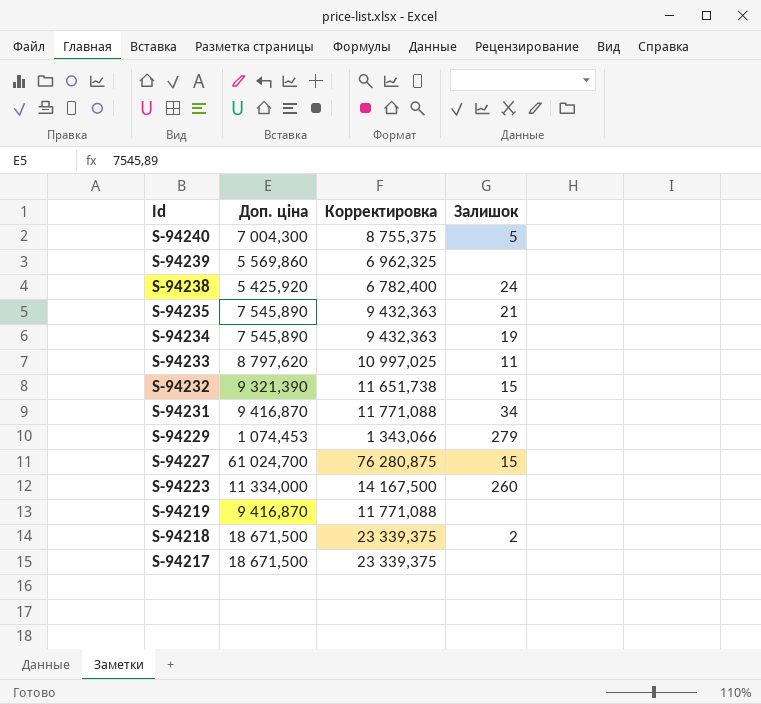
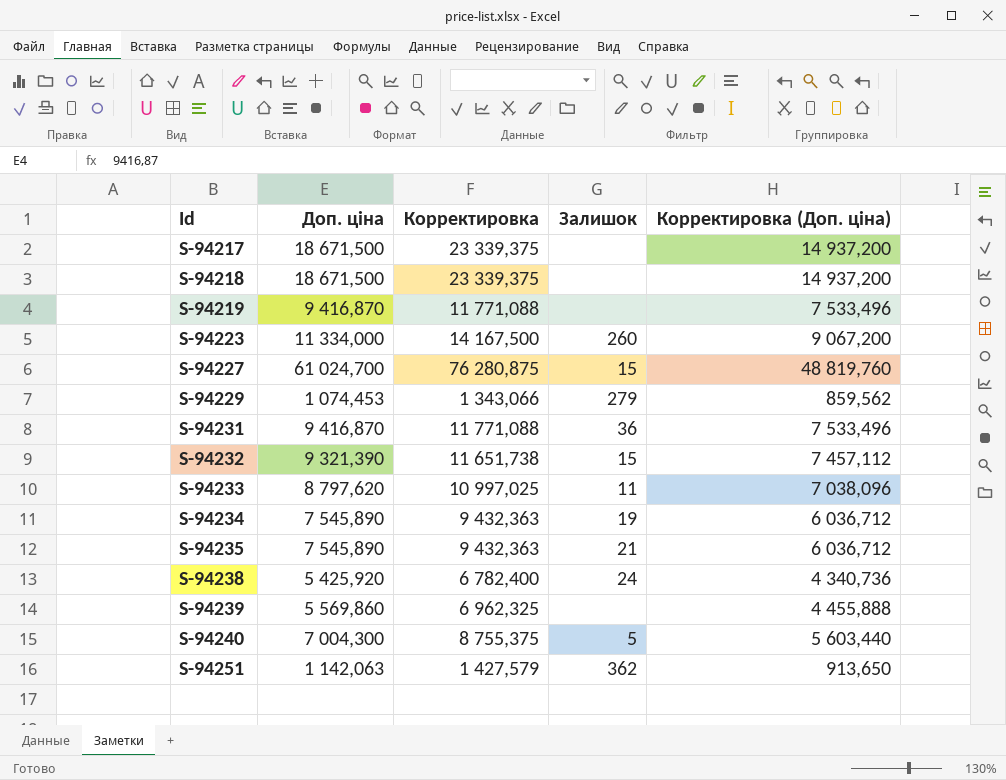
row order: Id descending -> Id ascending
column Корректировка (Доп. ціна) | formula: none -> [Доп. ціна] * 0,8
S-94218 | Залишок: 2 -> none
S-94231 | Залишок: 34 -> 36
row S-94251: none -> 1 142,063 | 1 427,579 | 362 | 913,650

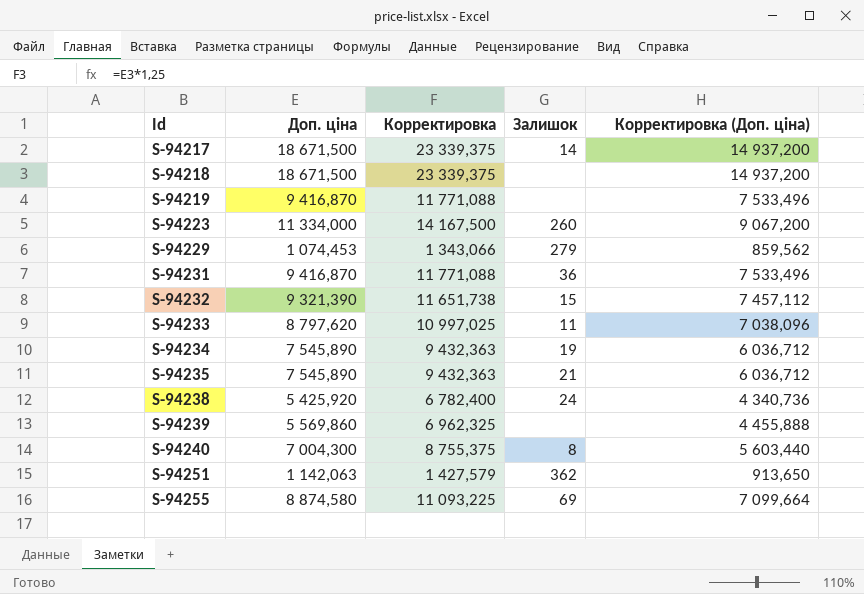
row S-94227: 61 024,700 | 76 280,875 | 15 | 48 819,760 -> none
S-94217 | Залишок: none -> 14
S-94240 | Залишок: 5 -> 8
row S-94255: none -> 8 874,580 | 11 093,225 | 69 | 7 099,664

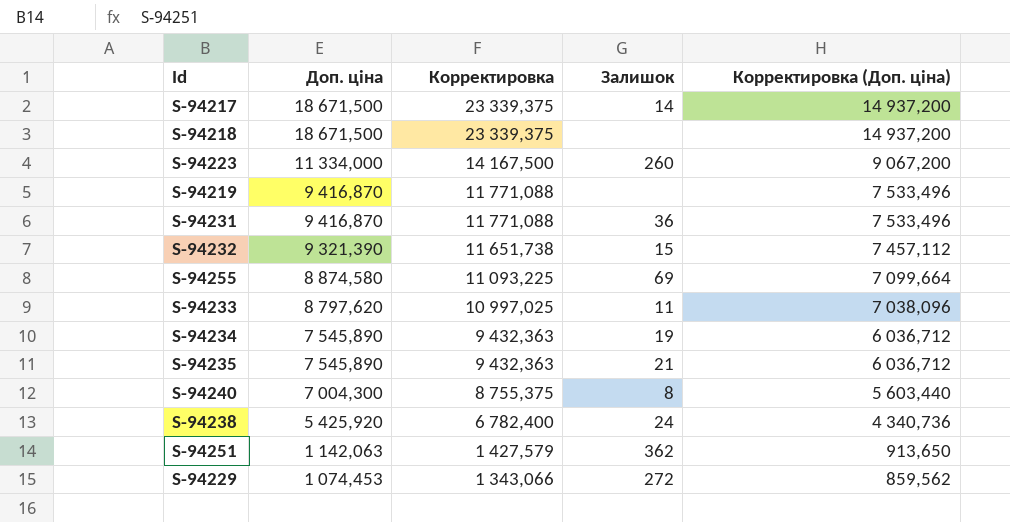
row order: Id ascending -> Доп. ціна descending
row S-94239: 5 569,860 | 6 962,325 | none | 4 455,888 -> none
S-94229 | Залишок: 279 -> 272

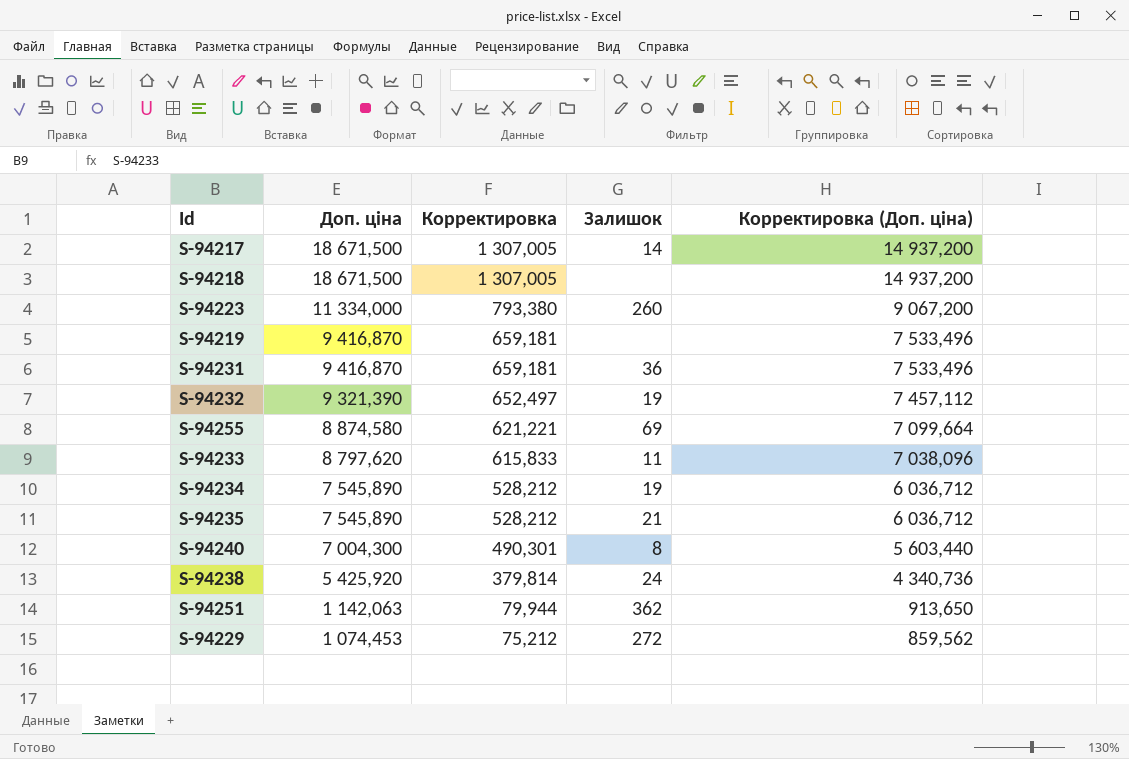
column Корректировка | formula: [Доп. ціна] * 1,25 -> [Доп. ціна] * 0,07
S-94232 | Залишок: 15 -> 19

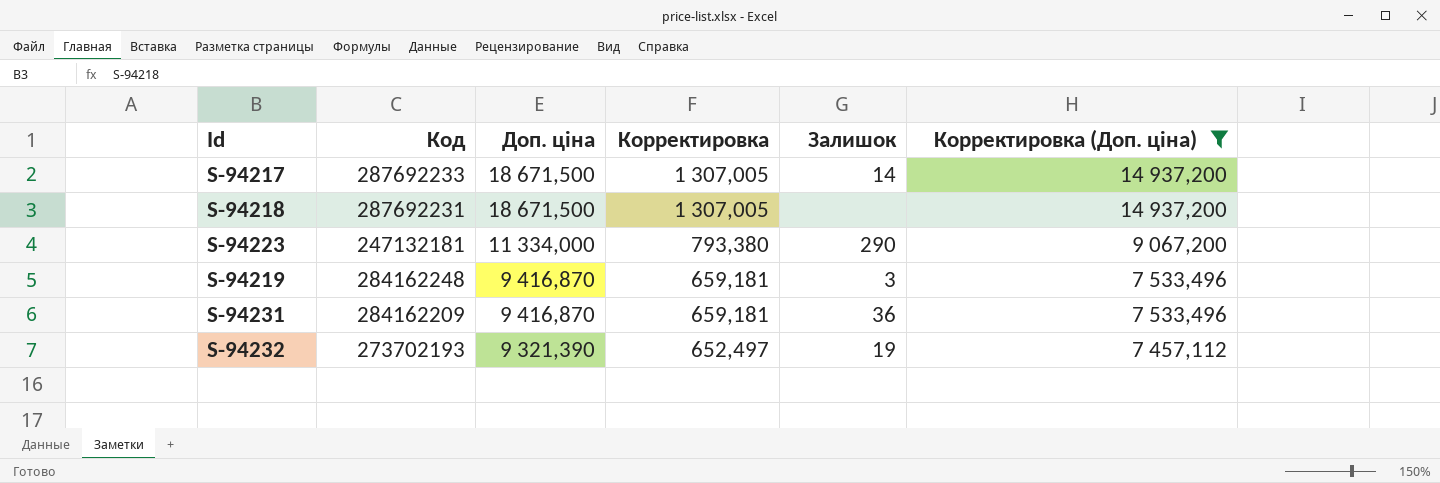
filter: none -> Корректировка (Доп. ціна) >= 7 457,112
column Код | position: none -> 2
S-94223 | Залишок: 260 -> 290
S-94219 | Залишок: none -> 3

